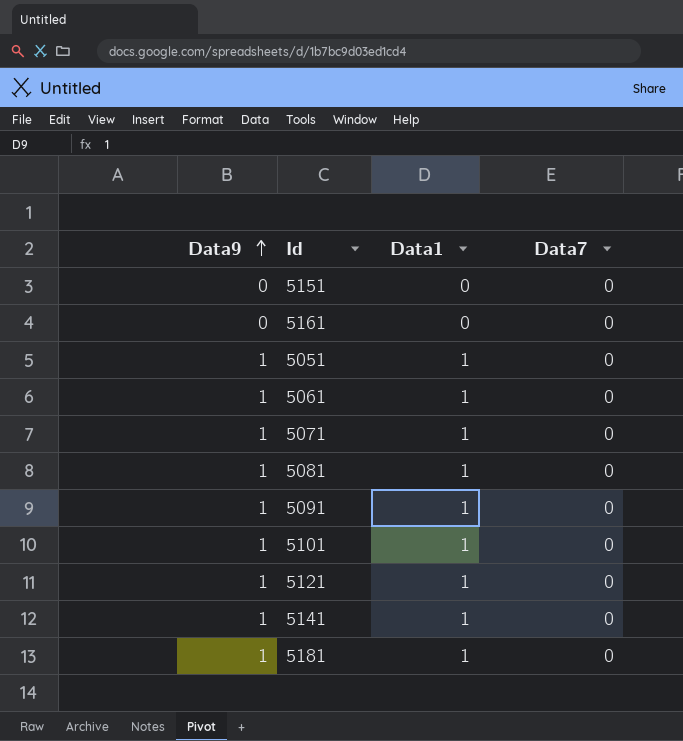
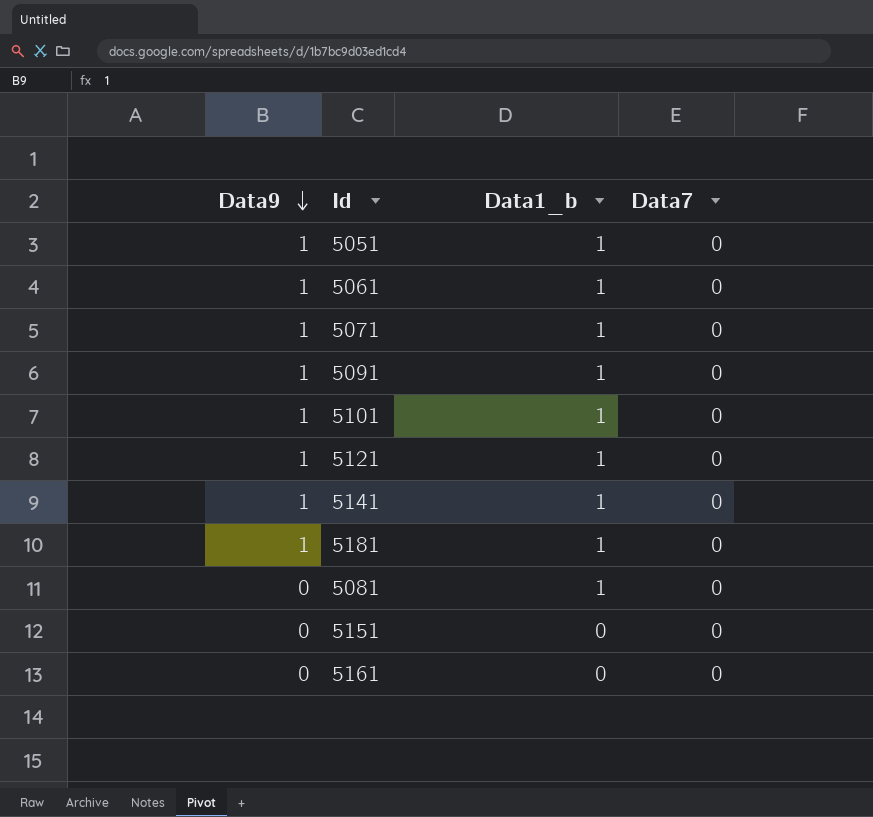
row order: Data9 ascending -> Data9 descending
column name: Data1 -> Data1_b
5081 | Data9: 1 -> 0

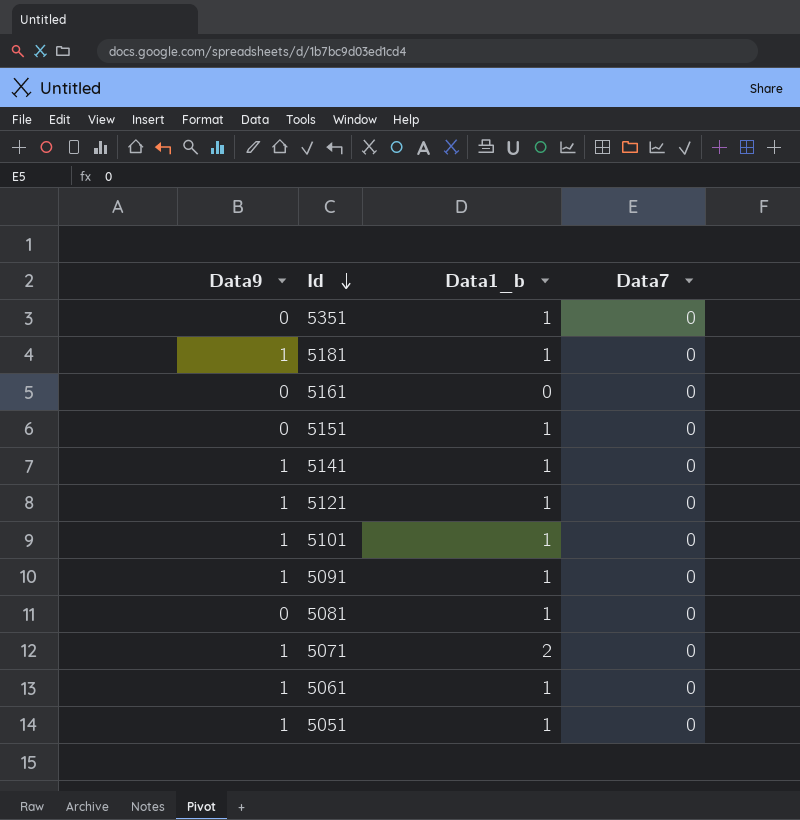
row order: Data9 descending -> Id descending
row 5351: none -> 0 | 1 | 0
5151 | Data1_b: 0 -> 1
5071 | Data1_b: 1 -> 2

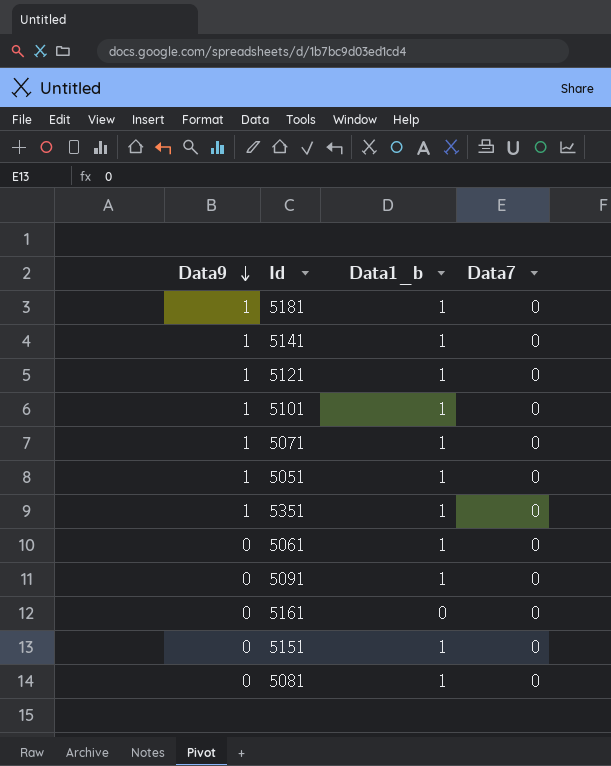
row order: Id descending -> Data9 descending
5071 | Data1_b: 2 -> 1
5351 | Data9: 0 -> 1
5061 | Data9: 1 -> 0
5091 | Data9: 1 -> 0

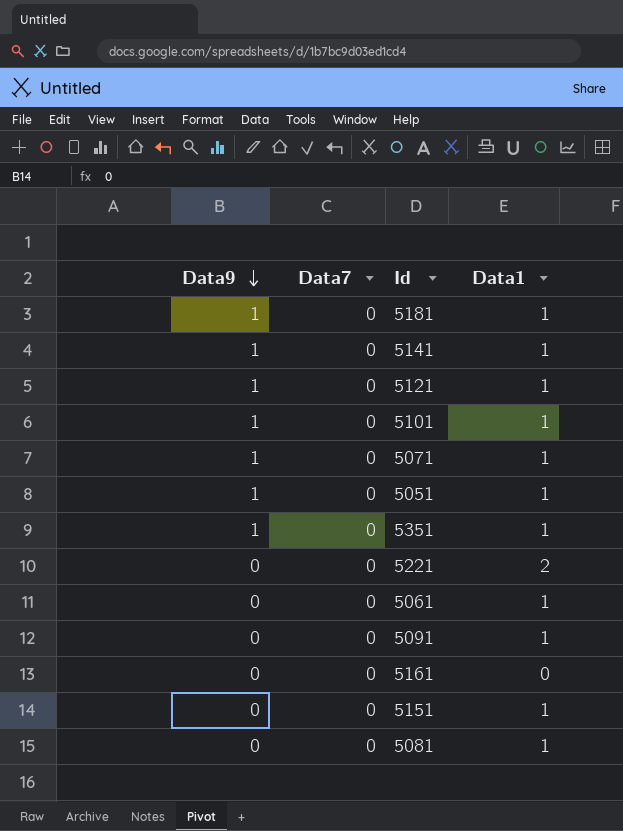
column Data7 | position: 4 -> 2
column name: Data1_b -> Data1
row 5221: none -> 0 | 0 | 2

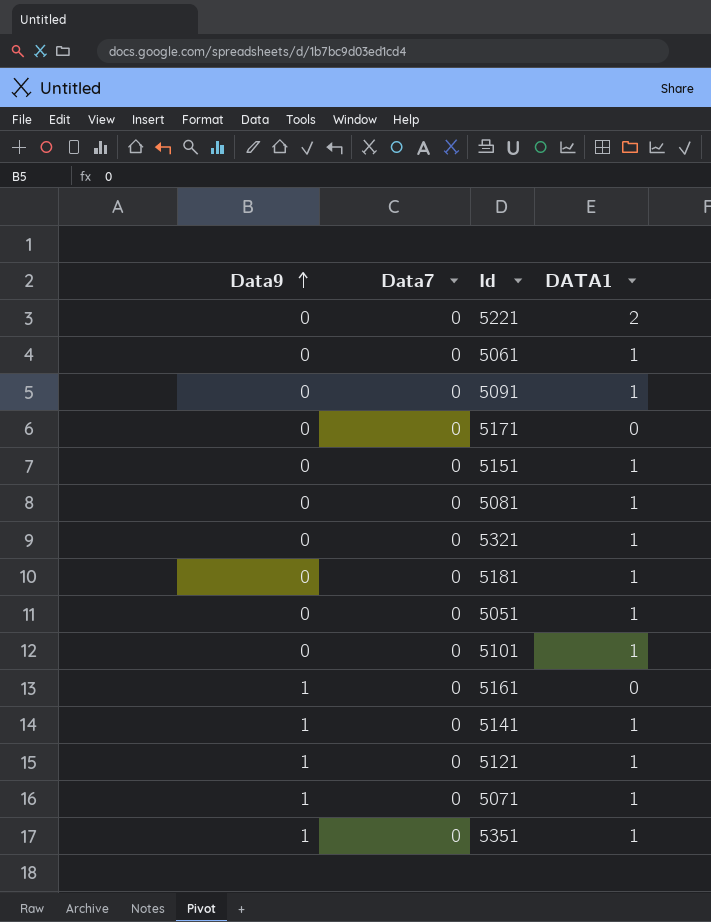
row order: Data9 descending -> Data9 ascending
column name: Data1 -> DATA1
row 5171: none -> 0 | 0 | 0
row 5321: none -> 0 | 0 | 1
5181 | Data9: 1 -> 0
5051 | Data9: 1 -> 0
5101 | Data9: 1 -> 0
5161 | Data9: 0 -> 1

